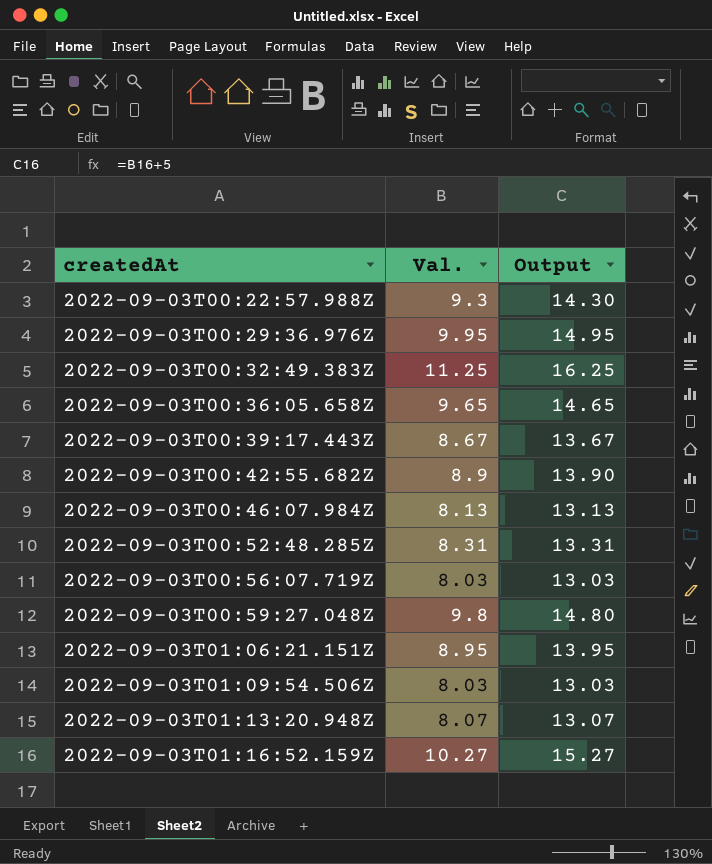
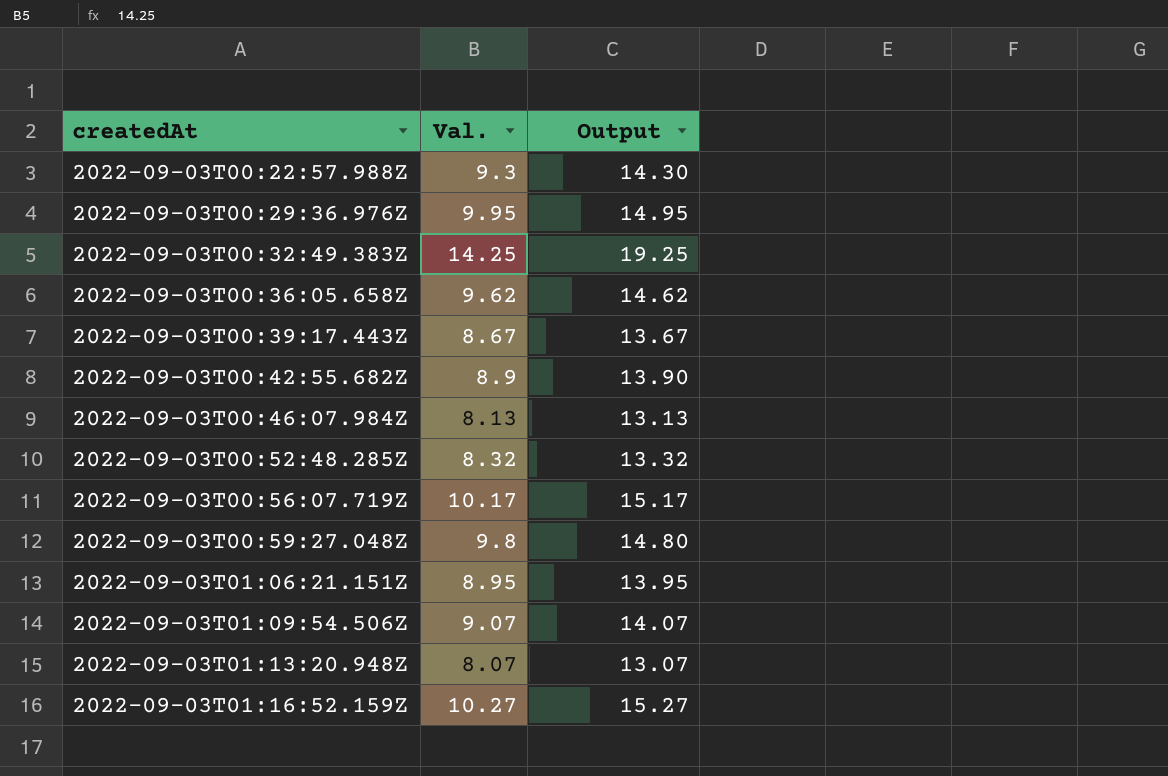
2022-09-03T00:32:49.383Z | Val.: 11.25 -> 14.25
2022-09-03T00:32:49.383Z | Output: 16.25 -> 19.25
2022-09-03T00:36:05.658Z | Val.: 9.65 -> 9.62
2022-09-03T00:36:05.658Z | Output: 14.65 -> 14.62
2022-09-03T00:52:48.285Z | Val.: 8.31 -> 8.32
2022-09-03T00:52:48.285Z | Output: 13.31 -> 13.32
2022-09-03T00:56:07.719Z | Val.: 8.03 -> 10.17
2022-09-03T00:56:07.719Z | Output: 13.03 -> 15.17
2022-09-03T01:09:54.506Z | Val.: 8.03 -> 9.07
2022-09-03T01:09:54.506Z | Output: 13.03 -> 14.07

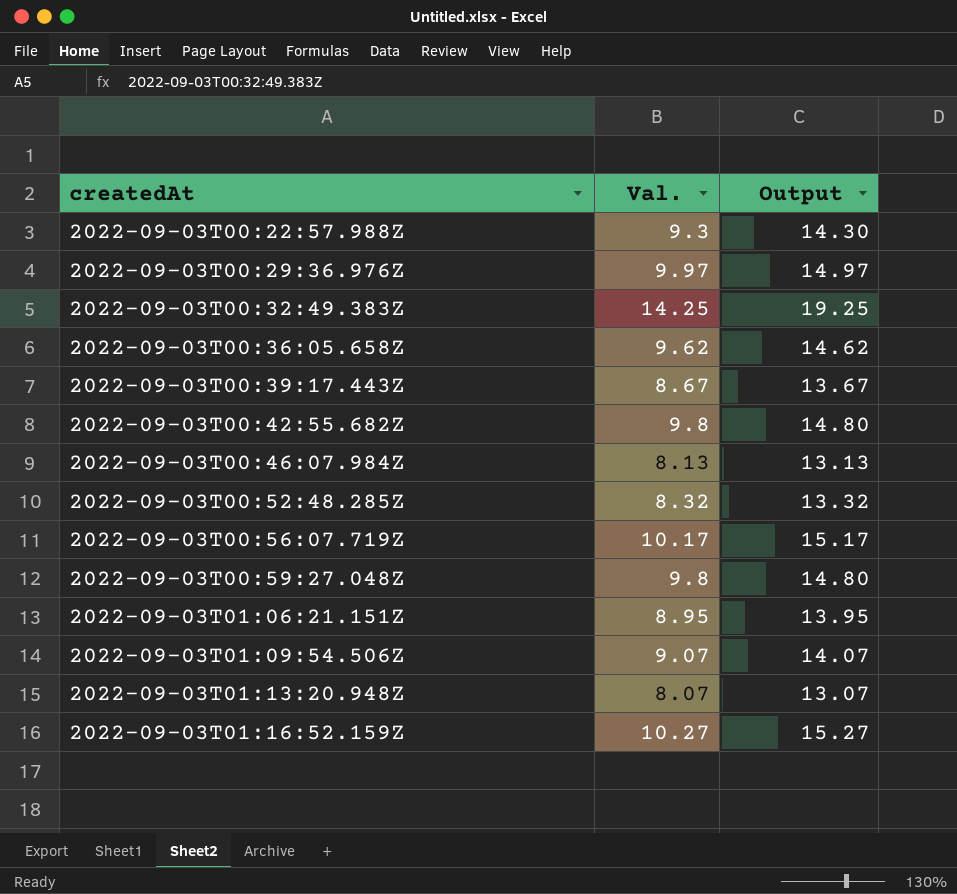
2022-09-03T00:29:36.976Z | Val.: 9.95 -> 9.97
2022-09-03T00:29:36.976Z | Output: 14.95 -> 14.97
2022-09-03T00:42:55.682Z | Val.: 8.9 -> 9.8
2022-09-03T00:42:55.682Z | Output: 13.90 -> 14.80

